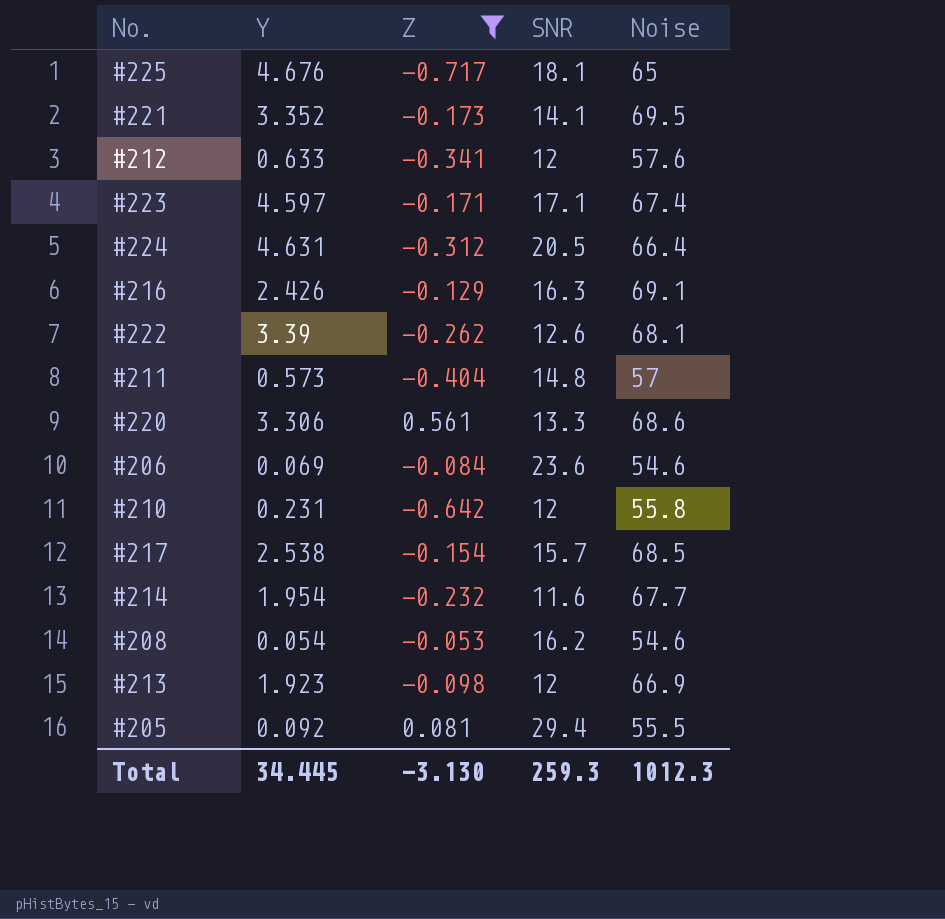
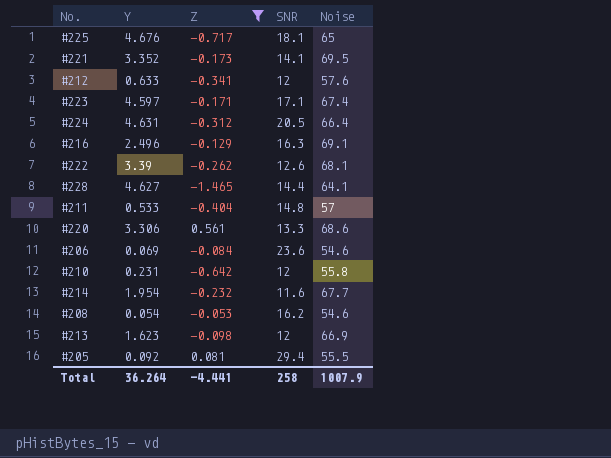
row #217: 2.538 | -0.154 | 15.7 | 68.5 -> none
#216 | Y: 2.426 -> 2.496
row #228: none -> 4.627 | -1.465 | 14.4 | 64.1
#211 | Y: 0.573 -> 0.533
#213 | Y: 1.923 -> 1.623
Total | Y: 34.445 -> 36.264
Total | Z: -3.130 -> -4.441
Total | SNR: 259.3 -> 258
Total | Noise: 1012.3 -> 1007.9

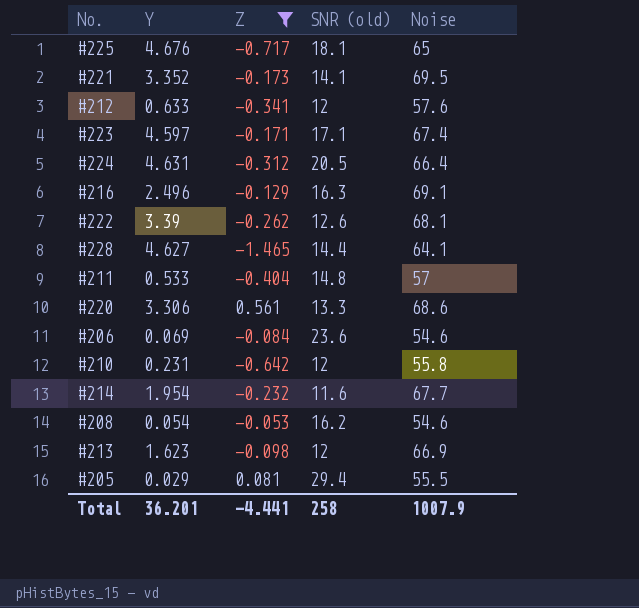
column name: SNR -> SNR (old)
#205 | Y: 0.092 -> 0.029
Total | Y: 36.264 -> 36.201

